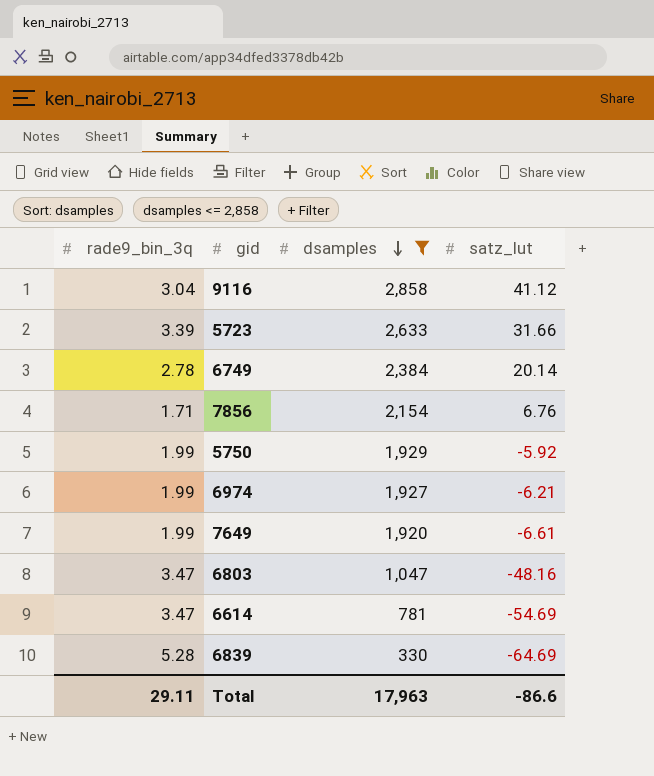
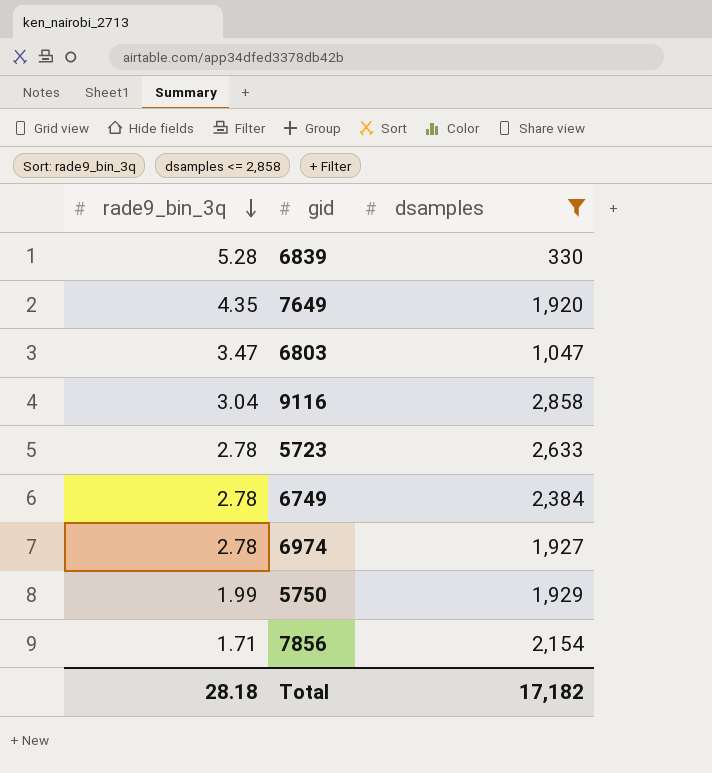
row order: dsamples descending -> rade9_bin_3q descending
column satz_lut | position: 4 -> none
row 6614: 3.47 | 781 | -54.69 -> none
7649 | rade9_bin_3q: 1.99 -> 4.35
5723 | rade9_bin_3q: 3.39 -> 2.78
6974 | rade9_bin_3q: 1.99 -> 2.78
Total | rade9_bin_3q: 29.11 -> 28.18
Total | dsamples: 17,963 -> 17,182

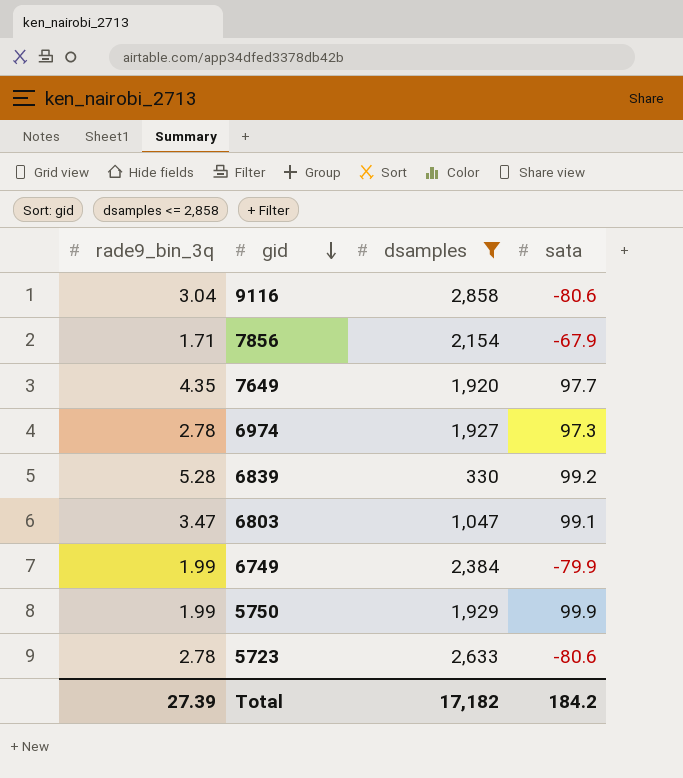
row order: rade9_bin_3q descending -> gid descending
column sata | position: none -> 4
6749 | rade9_bin_3q: 2.78 -> 1.99
Total | rade9_bin_3q: 28.18 -> 27.39

